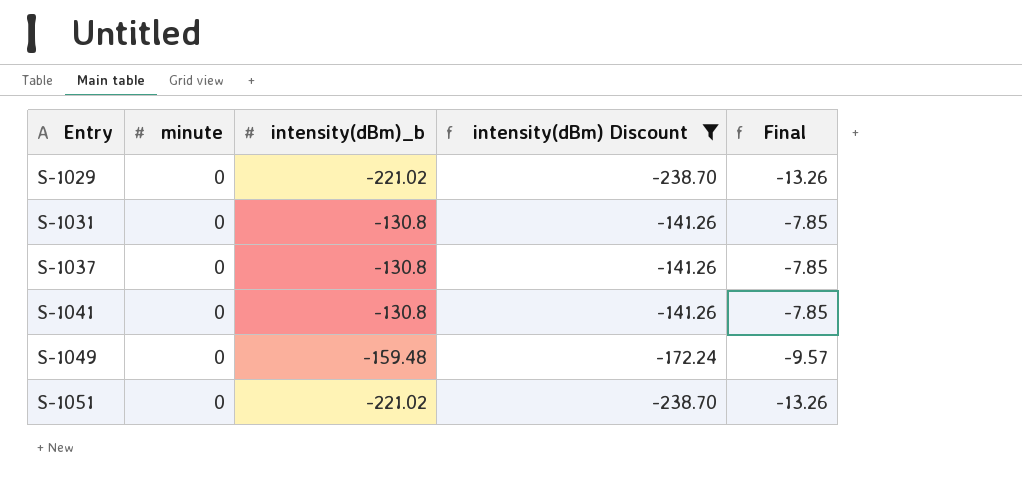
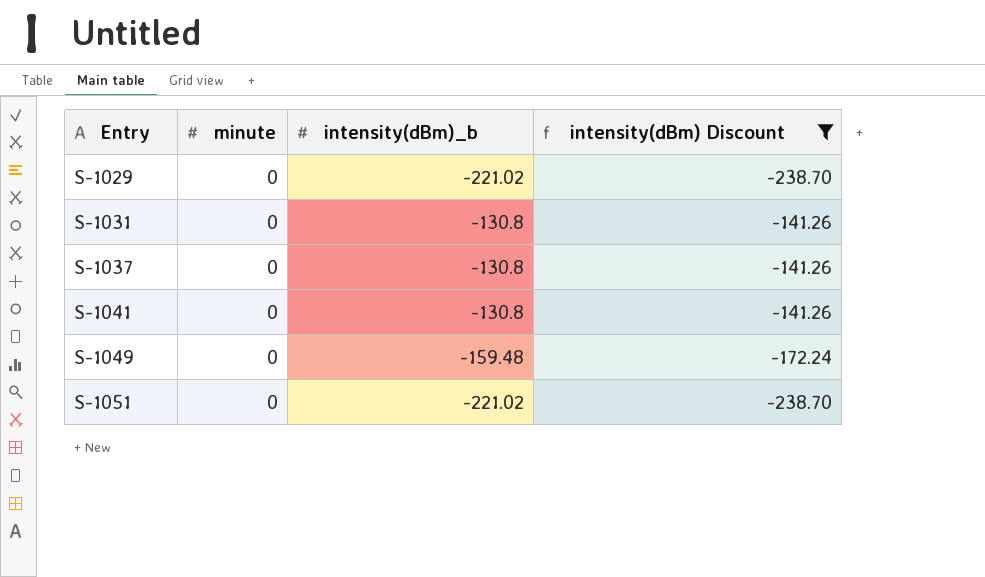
column Final | formula: [intensity(dBm)_b] * 0.06 -> none

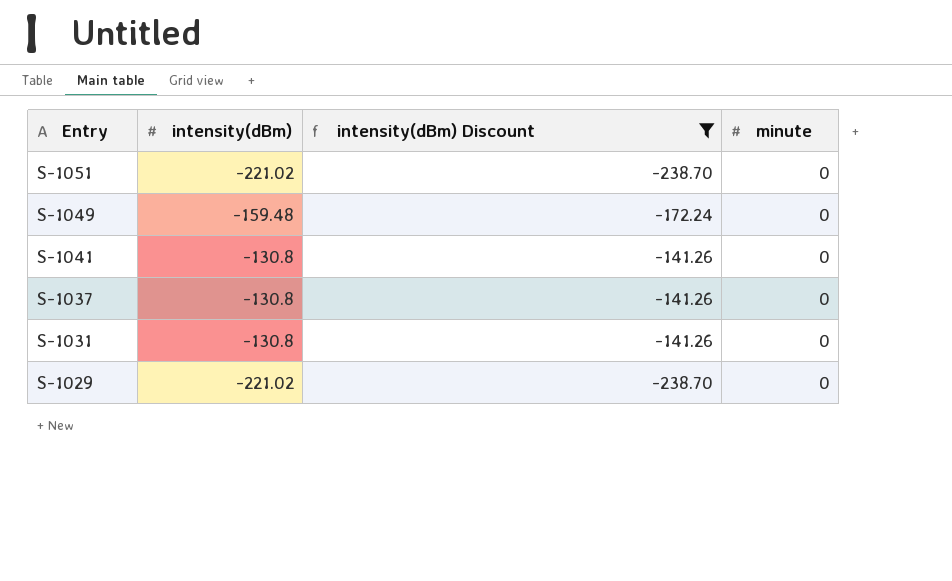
row order: Entry ascending -> Entry descending
column name: intensity(dBm)_b -> intensity(dBm)
column minute | position: 2 -> 4

